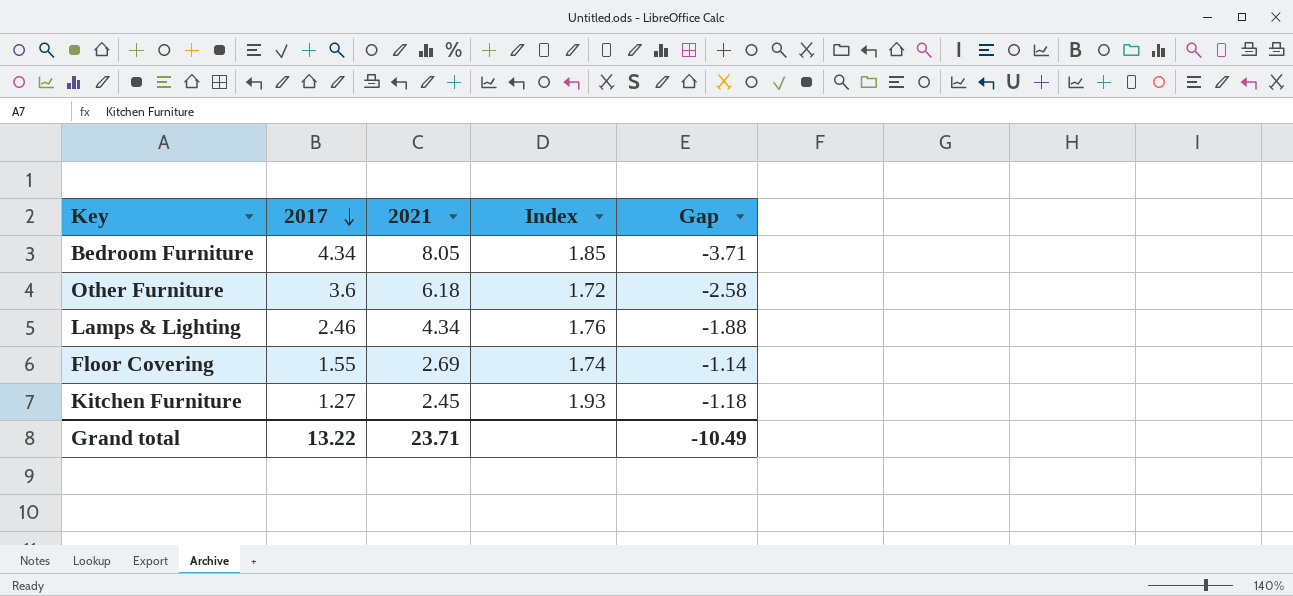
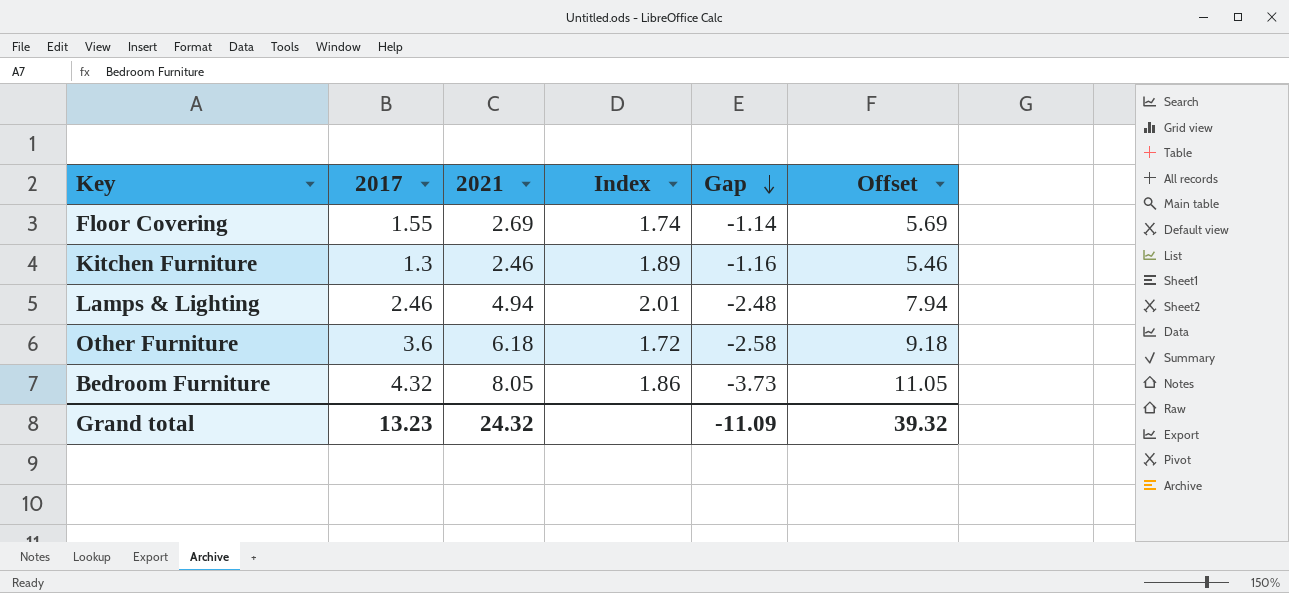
row order: 2017 descending -> Gap descending
column Offset | formula: none -> [2021] + 3
Kitchen Furniture | 2017: 1.27 -> 1.3
Kitchen Furniture | 2021: 2.45 -> 2.46
Kitchen Furniture | Index: 1.93 -> 1.89
Kitchen Furniture | Gap: -1.18 -> -1.16
Lamps & Lighting | 2021: 4.34 -> 4.94
Lamps & Lighting | Index: 1.76 -> 2.01
Lamps & Lighting | Gap: -1.88 -> -2.48
Bedroom Furniture | 2017: 4.34 -> 4.32
Bedroom Furniture | Index: 1.85 -> 1.86
Bedroom Furniture | Gap: -3.71 -> -3.73
Grand total | 2017: 13.22 -> 13.23
Grand total | 2021: 23.71 -> 24.32
Grand total | Gap: -10.49 -> -11.09

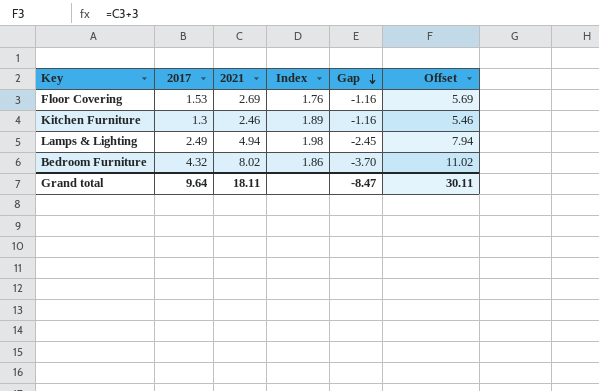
row Other Furniture: 3.6 | 6.18 | 1.72 | -2.58 | 9.18 -> none
Floor Covering | 2017: 1.55 -> 1.53
Floor Covering | Index: 1.74 -> 1.76
Floor Covering | Gap: -1.14 -> -1.16
Lamps & Lighting | 2017: 2.46 -> 2.49
Lamps & Lighting | Index: 2.01 -> 1.98
Lamps & Lighting | Gap: -2.48 -> -2.45
Bedroom Furniture | 2021: 8.05 -> 8.02
Bedroom Furniture | Gap: -3.73 -> -3.70
Bedroom Furniture | Offset: 11.05 -> 11.02
Grand total | 2017: 13.23 -> 9.64
Grand total | 2021: 24.32 -> 18.11
Grand total | Gap: -11.09 -> -8.47
Grand total | Offset: 39.32 -> 30.11

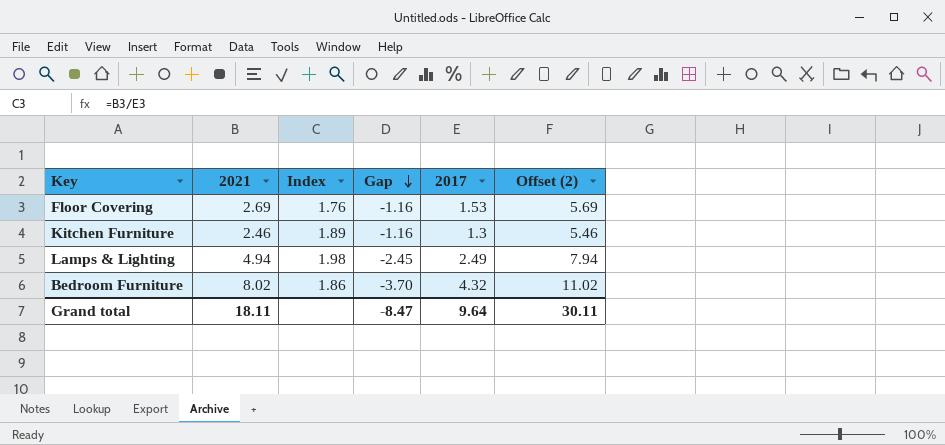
column 2017 | position: 2 -> 5
column name: Offset -> Offset (2)

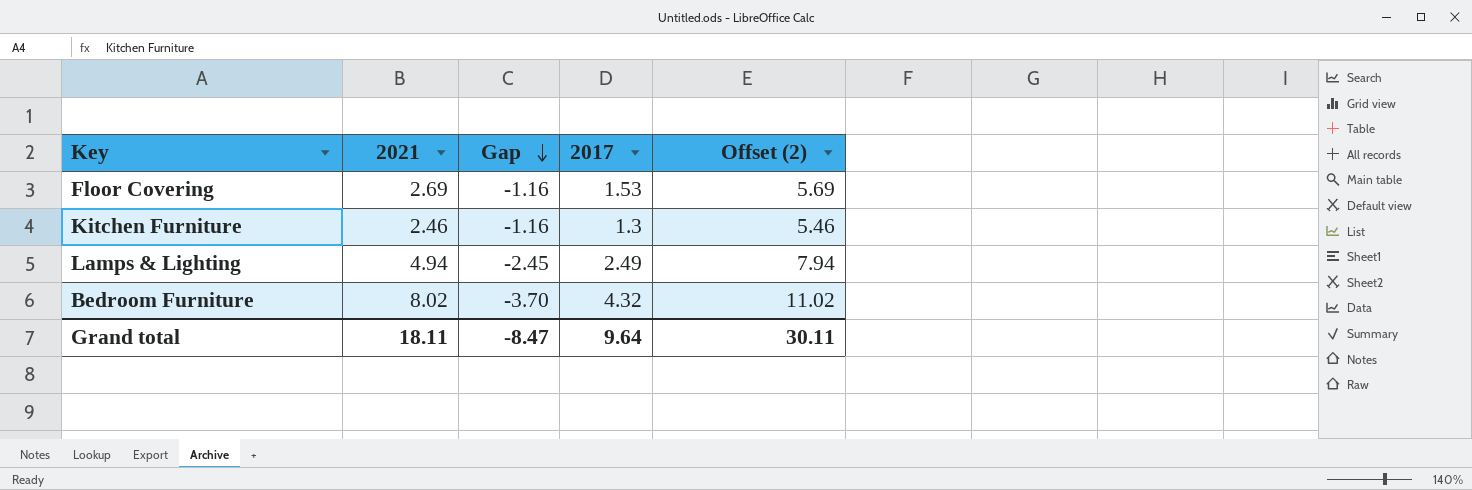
column Index | formula: [2021] / [2017] -> none

